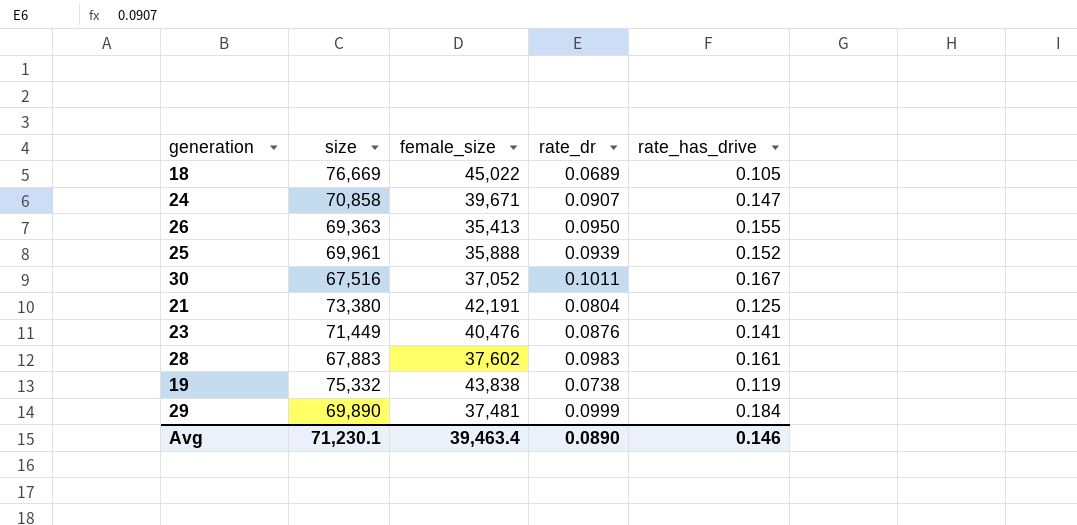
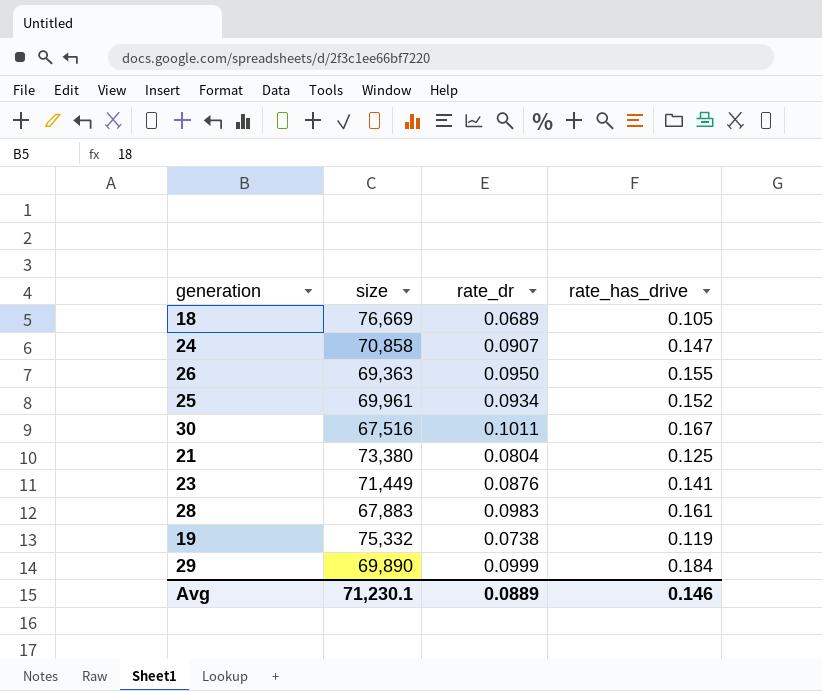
column female_size | position: 3 -> none
25 | rate_dr: 0.0939 -> 0.0934
Avg | rate_dr: 0.0890 -> 0.0889

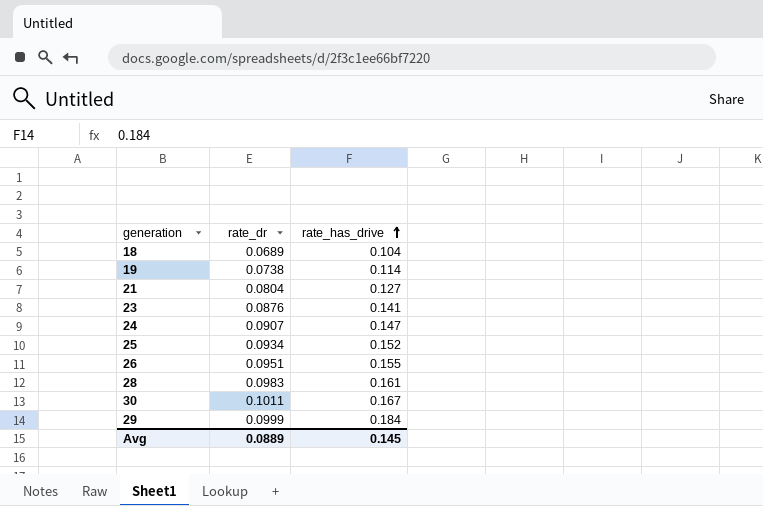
row order: none -> rate_has_drive ascending
column size | position: 2 -> none
18 | rate_has_drive: 0.105 -> 0.104
19 | rate_has_drive: 0.119 -> 0.114
21 | rate_has_drive: 0.125 -> 0.127
26 | rate_dr: 0.0950 -> 0.0951
Avg | rate_has_drive: 0.146 -> 0.145

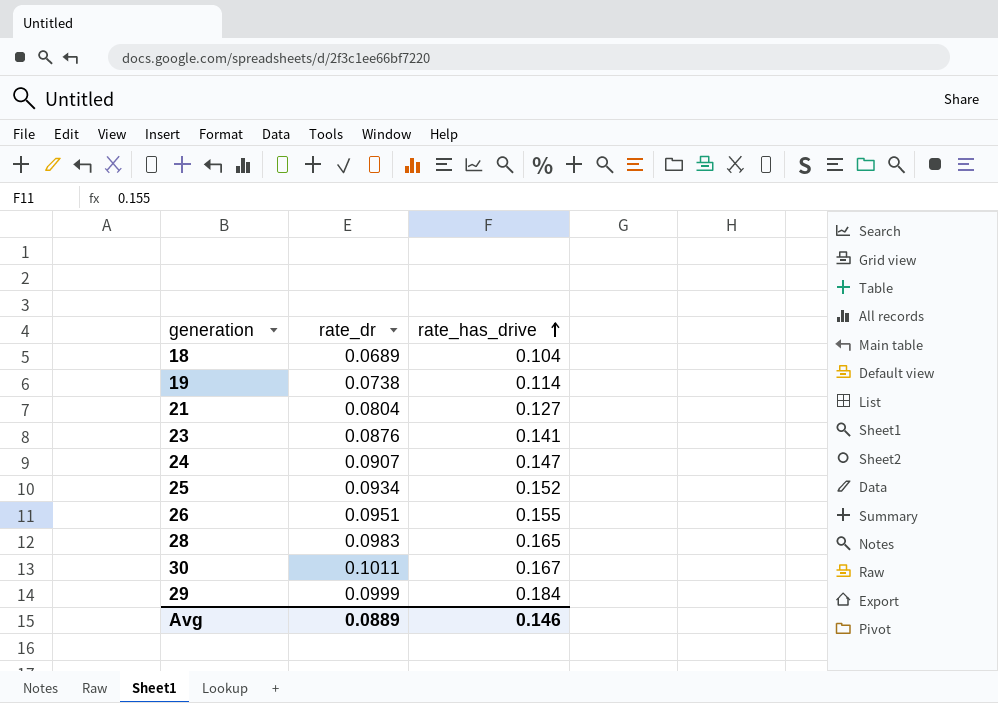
28 | rate_has_drive: 0.161 -> 0.165
Avg | rate_has_drive: 0.145 -> 0.146

